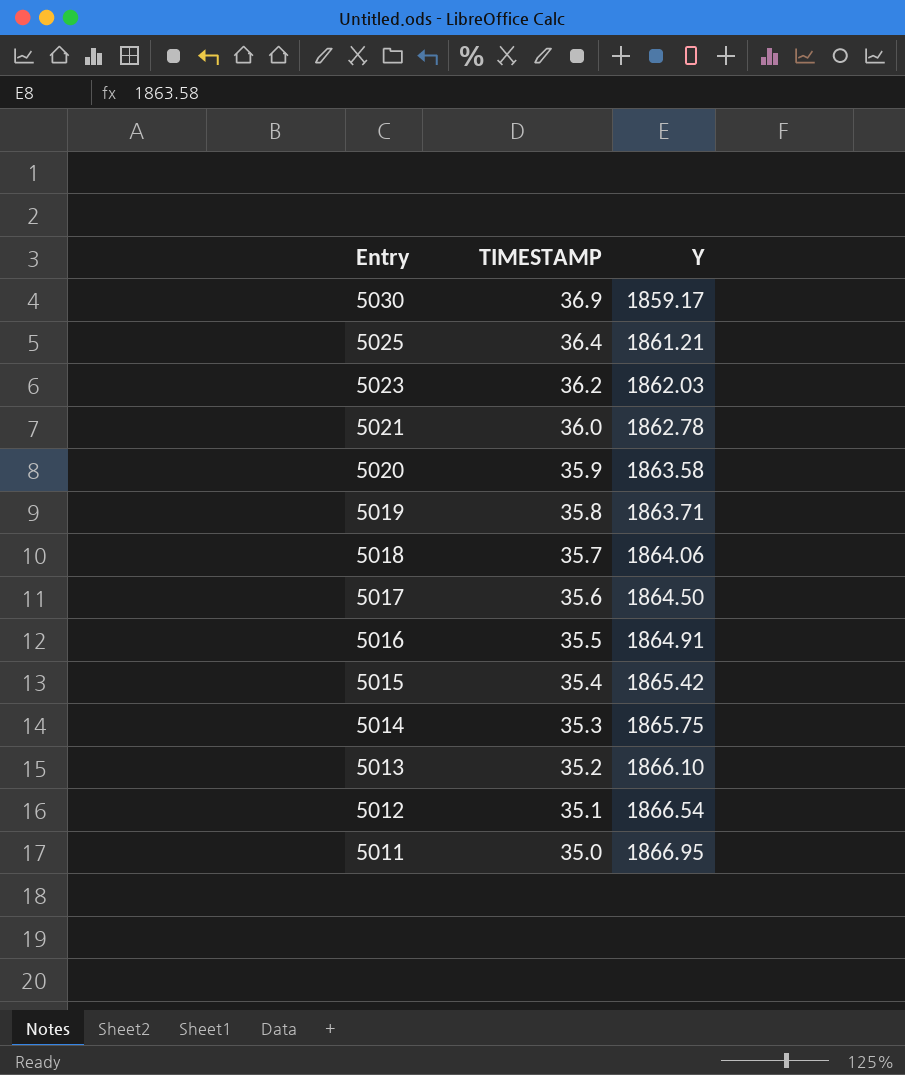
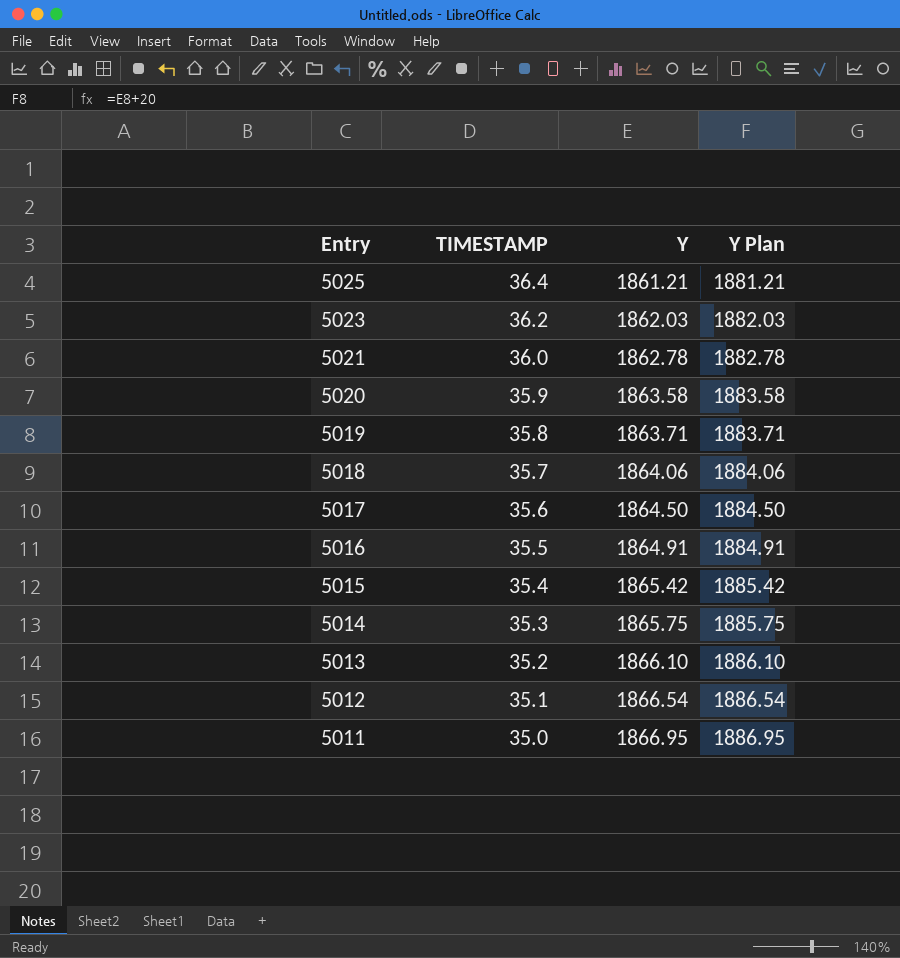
column Y Plan | formula: none -> [Y] + 20
row 5030: 36.9 | 1859.17 -> none

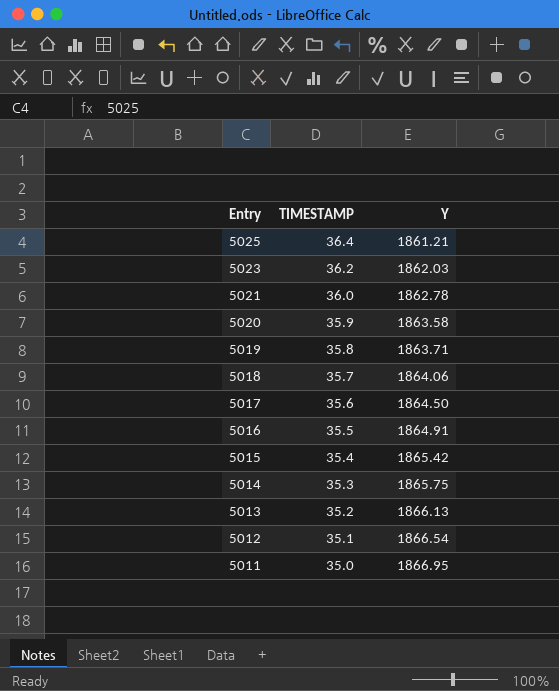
column Y Plan | formula: [Y] + 20 -> none
5013 | Y: 1866.10 -> 1866.13

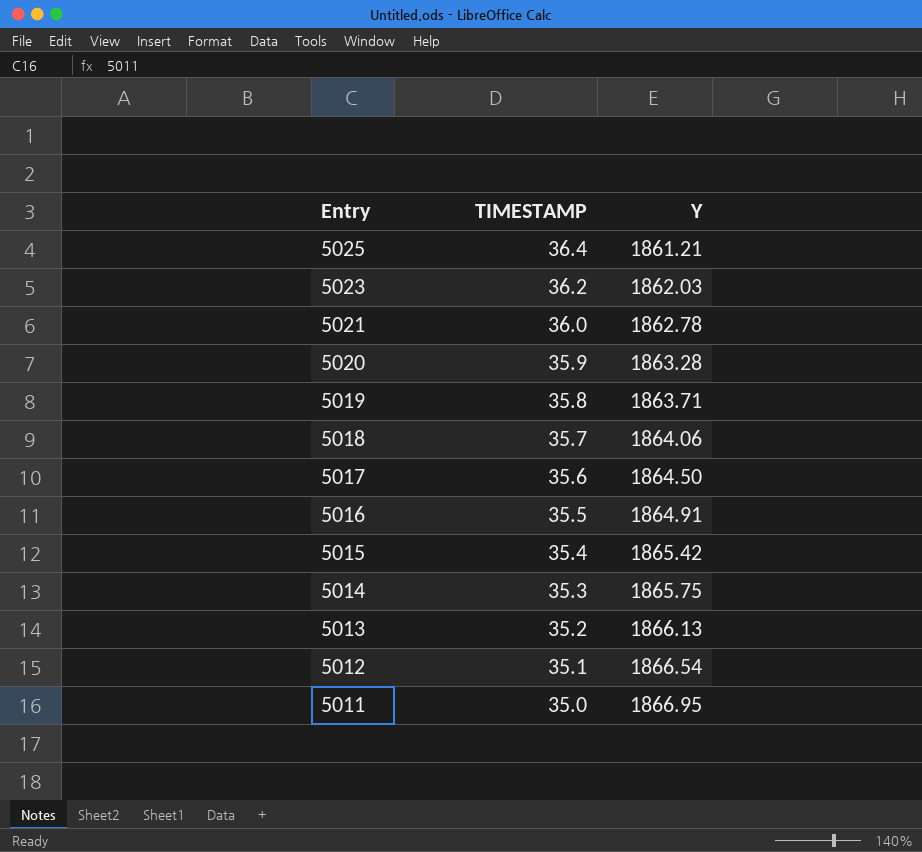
5020 | Y: 1863.58 -> 1863.28

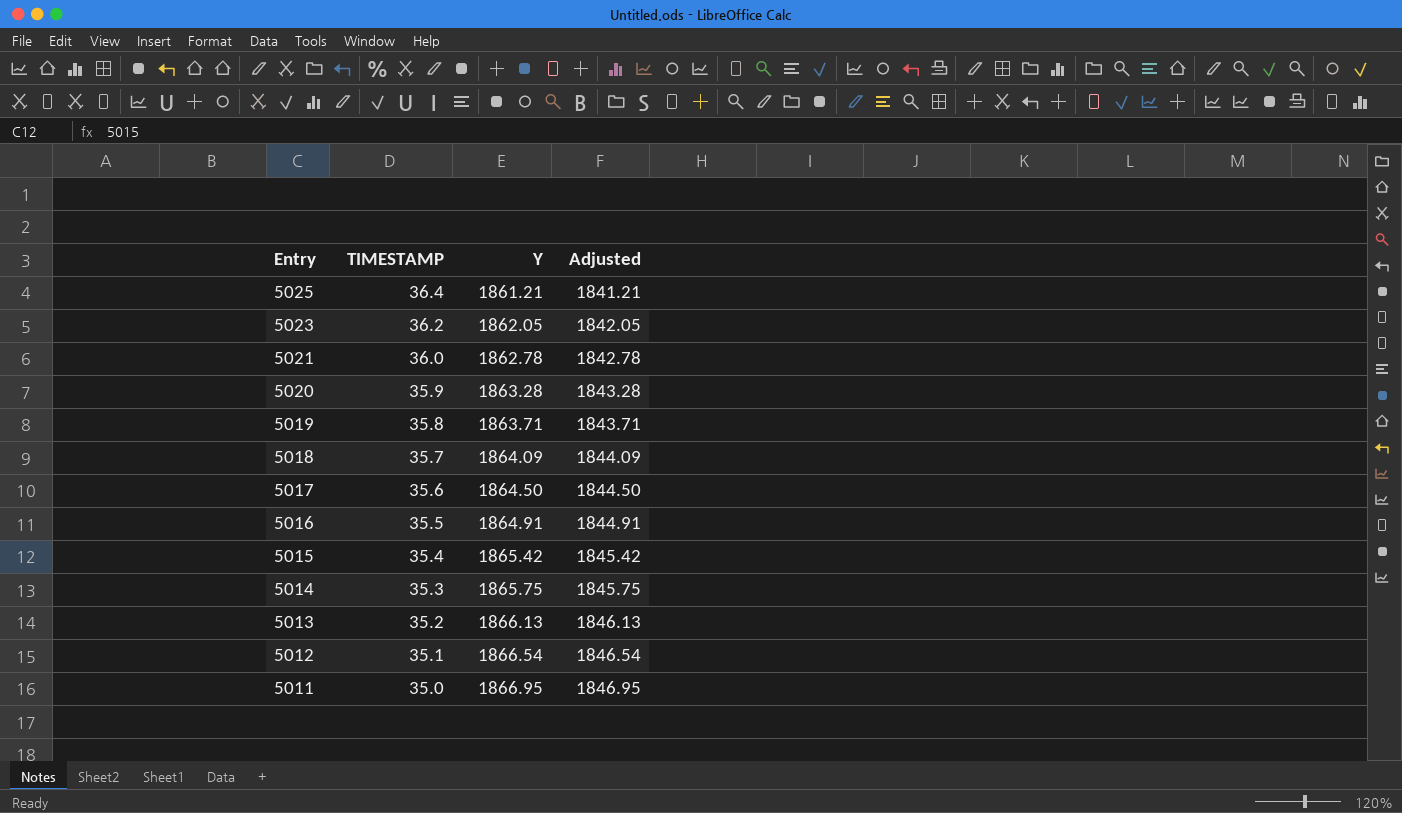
column Adjusted | formula: none -> [Y] - 20
5023 | Y: 1862.03 -> 1862.05
5018 | Y: 1864.06 -> 1864.09

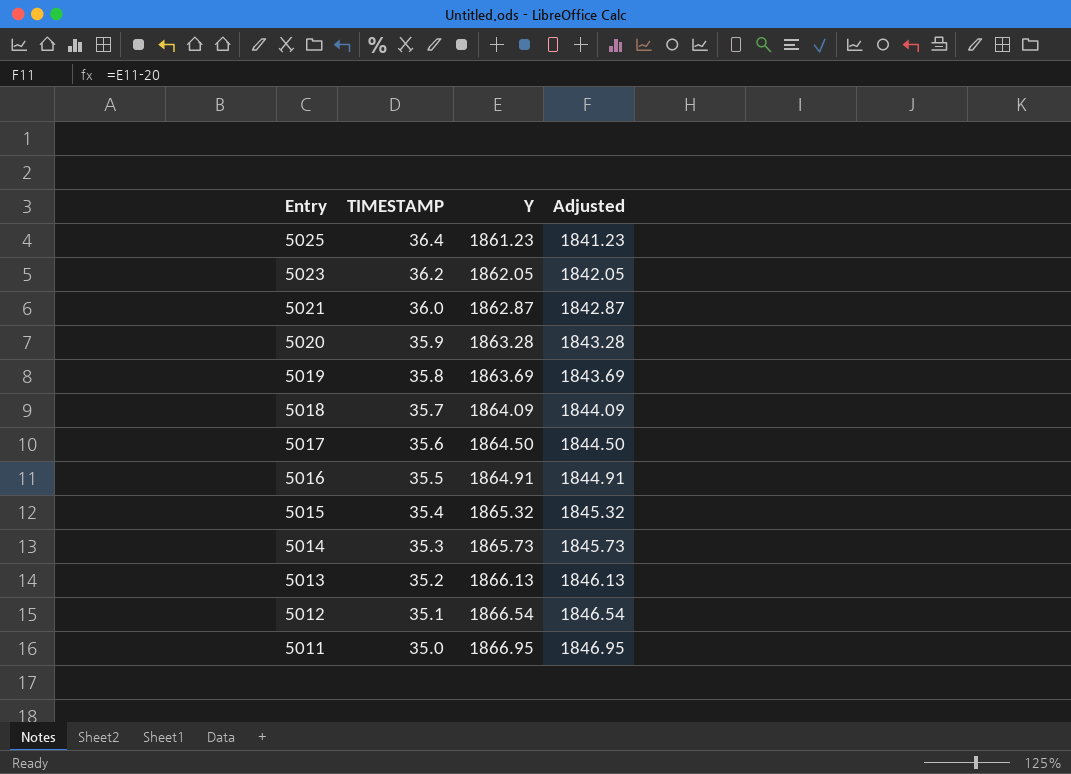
5025 | Y: 1861.21 -> 1861.23
5025 | Adjusted: 1841.21 -> 1841.23
5021 | Y: 1862.78 -> 1862.87
5021 | Adjusted: 1842.78 -> 1842.87
5019 | Y: 1863.71 -> 1863.69
5019 | Adjusted: 1843.71 -> 1843.69
5015 | Y: 1865.42 -> 1865.32
5015 | Adjusted: 1845.42 -> 1845.32
5014 | Y: 1865.75 -> 1865.73
5014 | Adjusted: 1845.75 -> 1845.73

